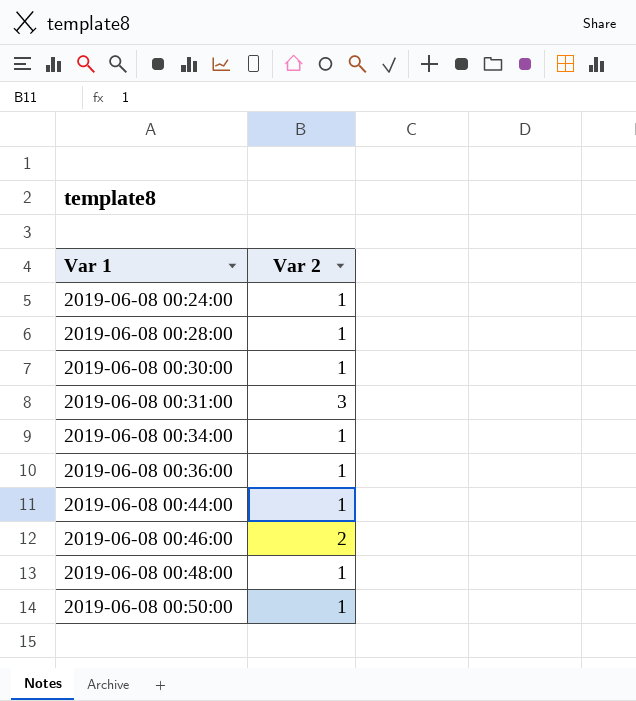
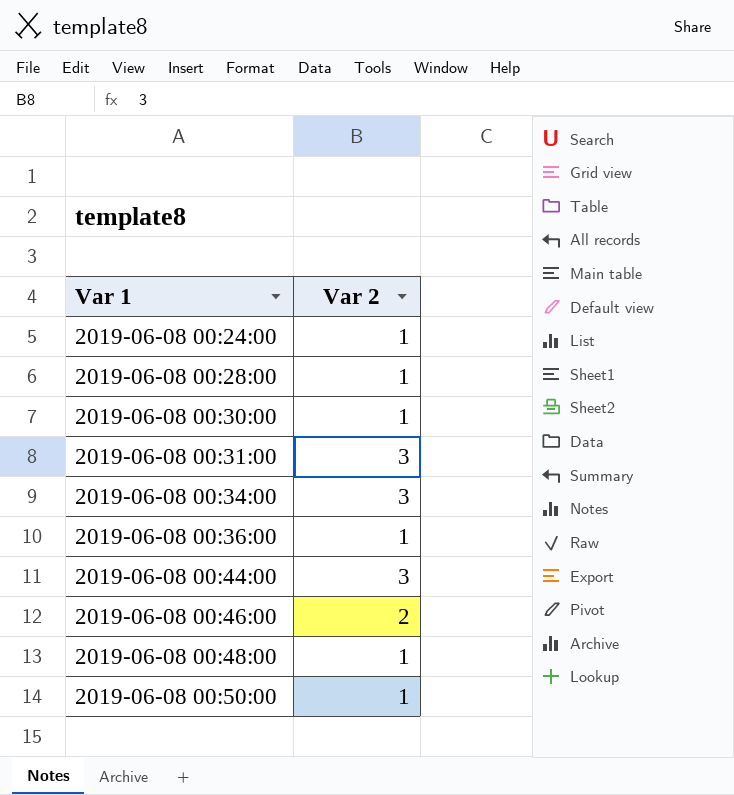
2019-06-08 00:34:00 | Var 2: 1 -> 3
2019-06-08 00:44:00 | Var 2: 1 -> 3

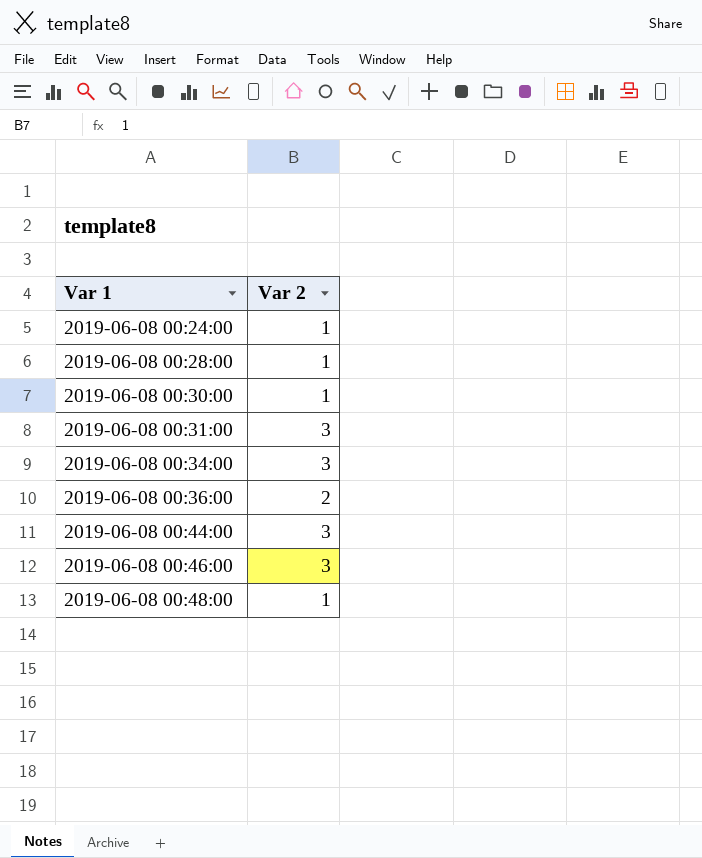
row 2019-06-08 00:50:00: 1 -> none
2019-06-08 00:36:00 | Var 2: 1 -> 2
2019-06-08 00:46:00 | Var 2: 2 -> 3

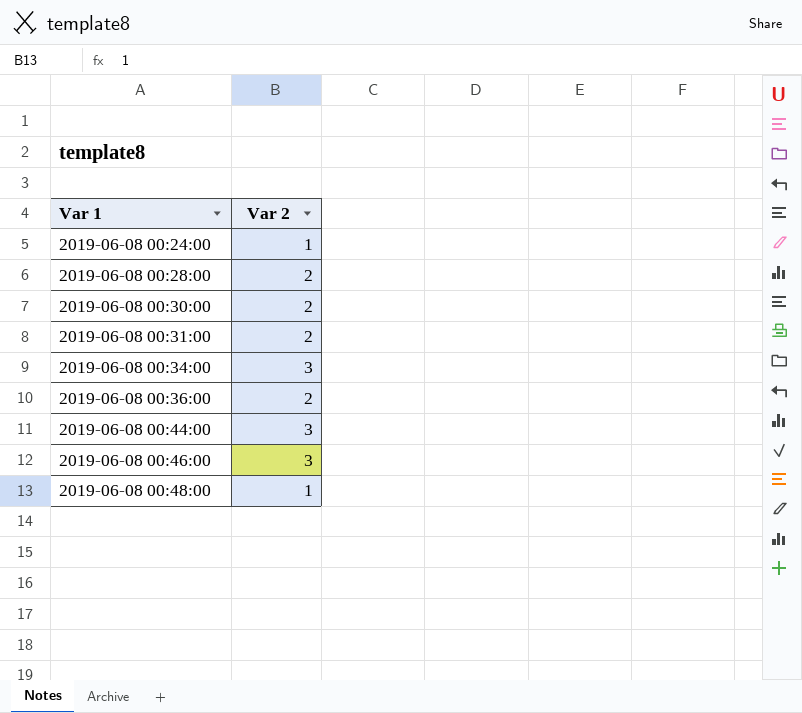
2019-06-08 00:28:00 | Var 2: 1 -> 2
2019-06-08 00:30:00 | Var 2: 1 -> 2
2019-06-08 00:31:00 | Var 2: 3 -> 2

